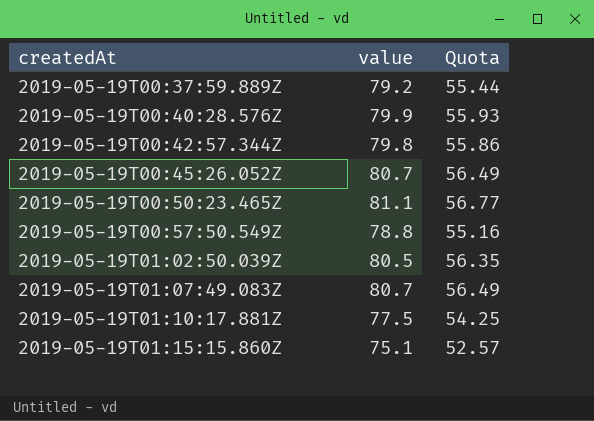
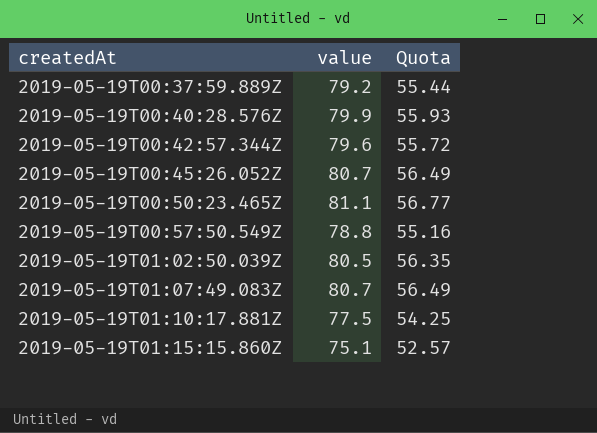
2019-05-19T00:42:57.344Z | value: 79.8 -> 79.6
2019-05-19T00:42:57.344Z | Quota: 55.86 -> 55.72

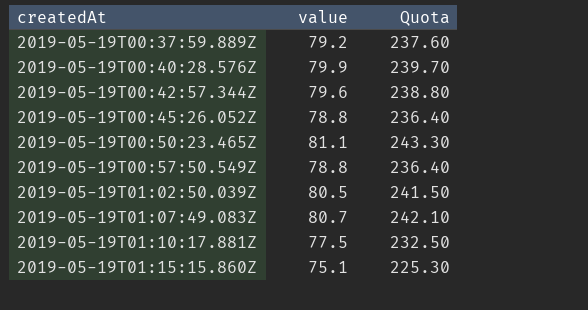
column Quota | formula: [value] * 0.7 -> [value] * 3
2019-05-19T00:45:26.052Z | value: 80.7 -> 78.8

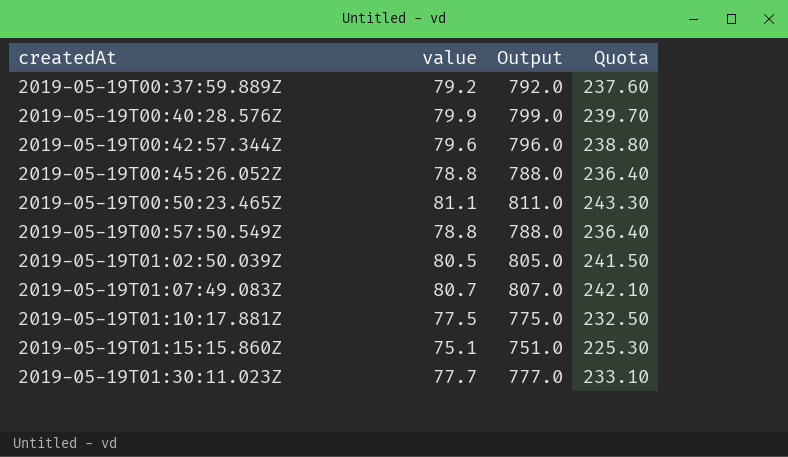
column Output | formula: none -> [value] * 10
row 2019-05-19T01:30:11.023Z: none -> 77.7 | 777.0 | 233.10

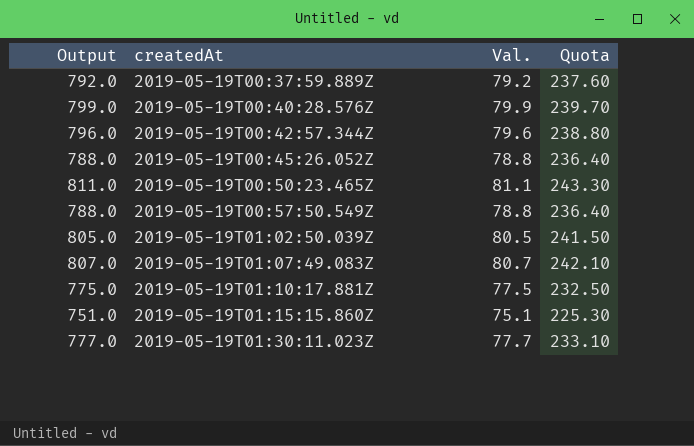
column Output | position: 3 -> 1
column name: value -> Val.

